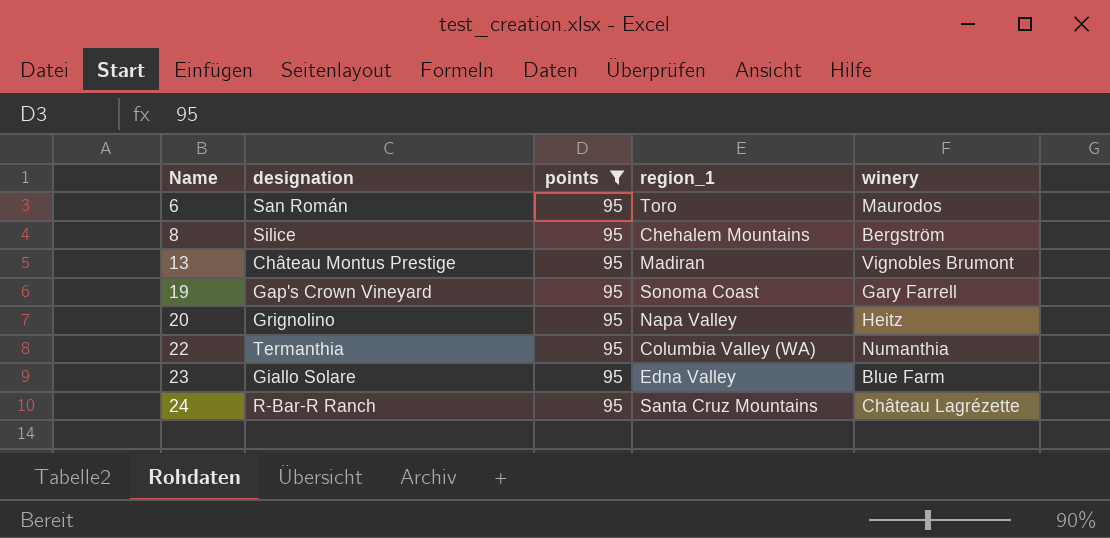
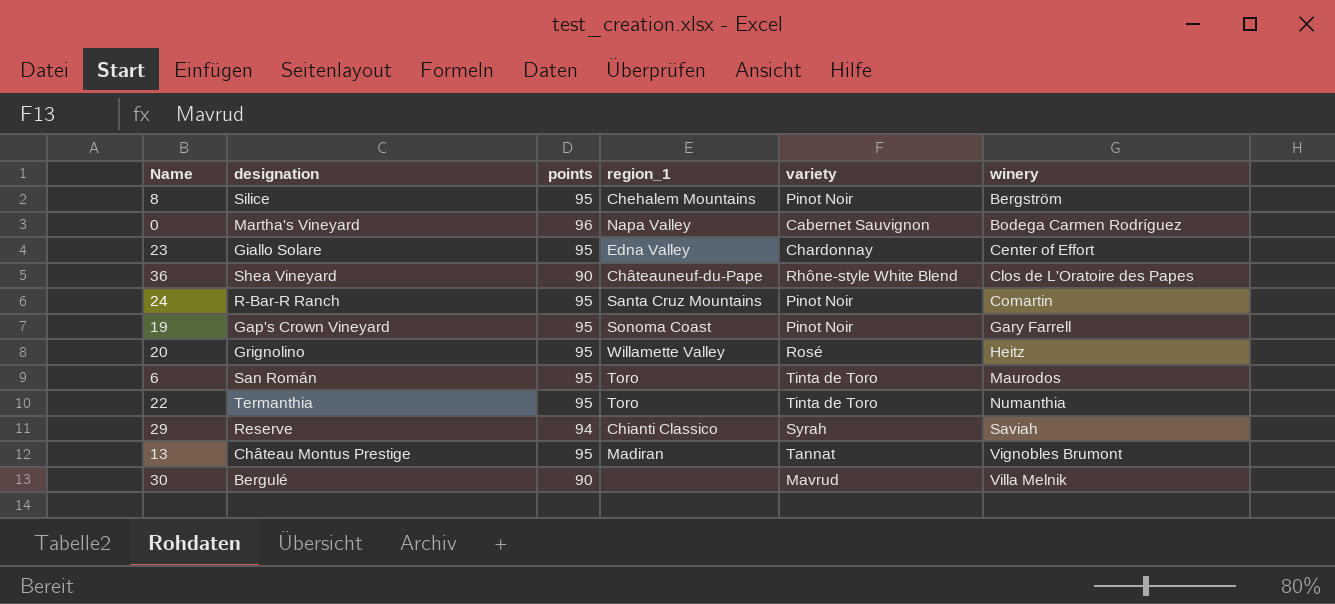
filter: points = 95 -> none
row order: Name ascending -> winery ascending
column variety | position: none -> 5
23 | winery: Blue Farm -> Center of Effort
24 | winery: Château Lagrézette -> Comartin
20 | region_1: Napa Valley -> Willamette Valley
22 | region_1: Columbia Valley (WA) -> Toro

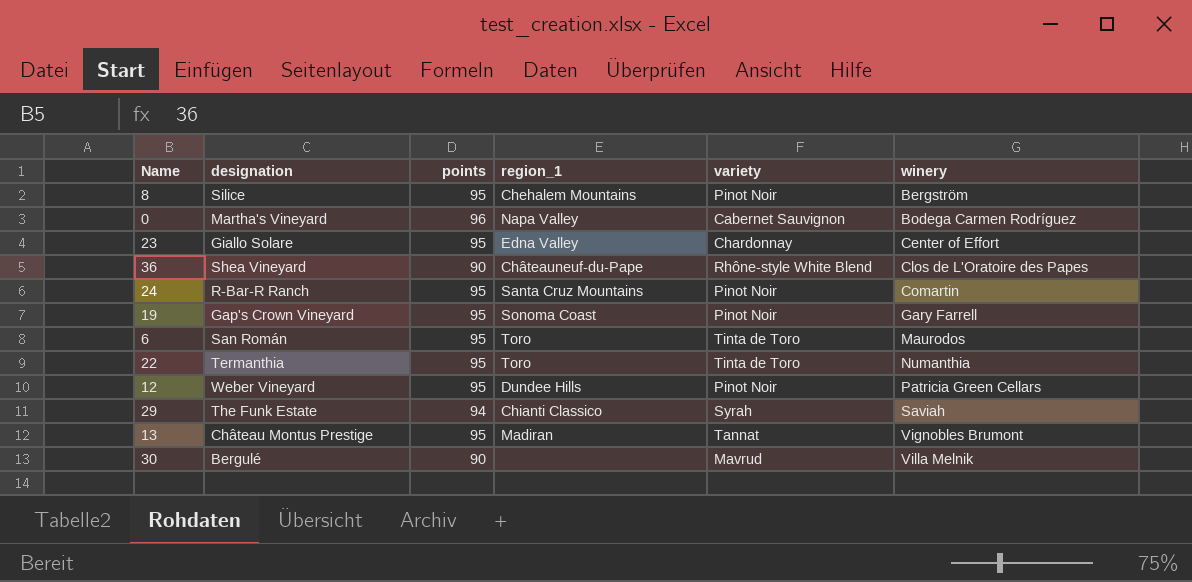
row 20: Grignolino | 95 | Willamette Valley | Rosé | Heitz -> none
row 12: none -> Weber Vineyard | 95 | Dundee Hills | Pinot Noir | Patricia Green Cellars
29 | designation: Reserve -> The Funk Estate

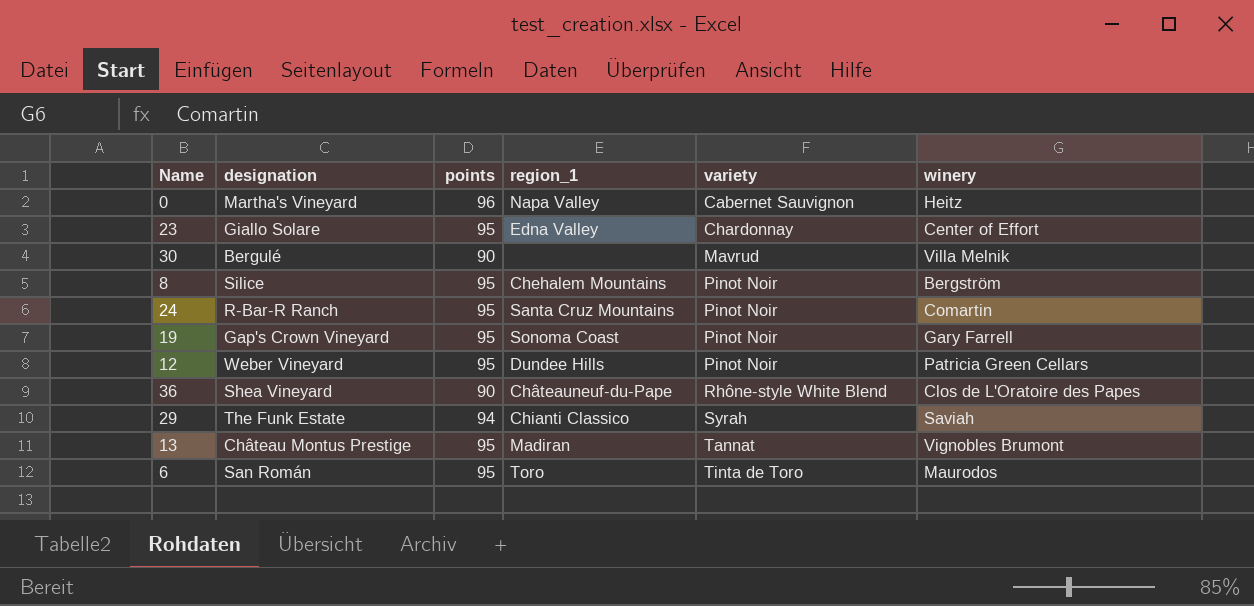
row order: winery ascending -> variety ascending
row 22: Termanthia | 95 | Toro | Tinta de Toro | Numanthia -> none
0 | winery: Bodega Carmen Rodríguez -> Heitz

